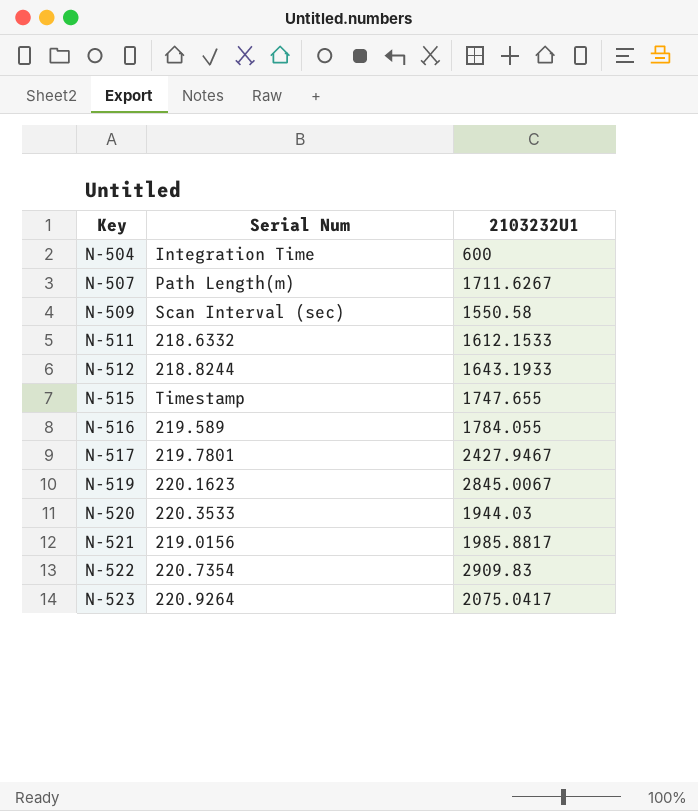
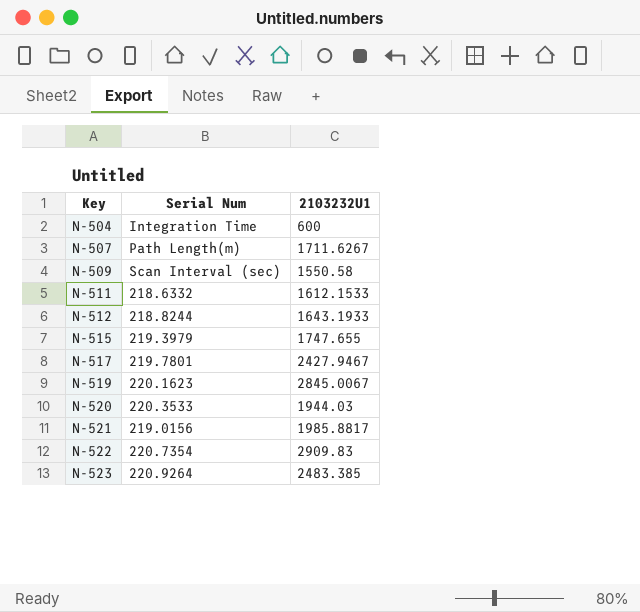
row N-516: 219.589 | 1784.055 -> none
N-515 | Serial Num: Timestamp -> 219.3979
N-523 | 2103232U1: 2075.0417 -> 2483.385

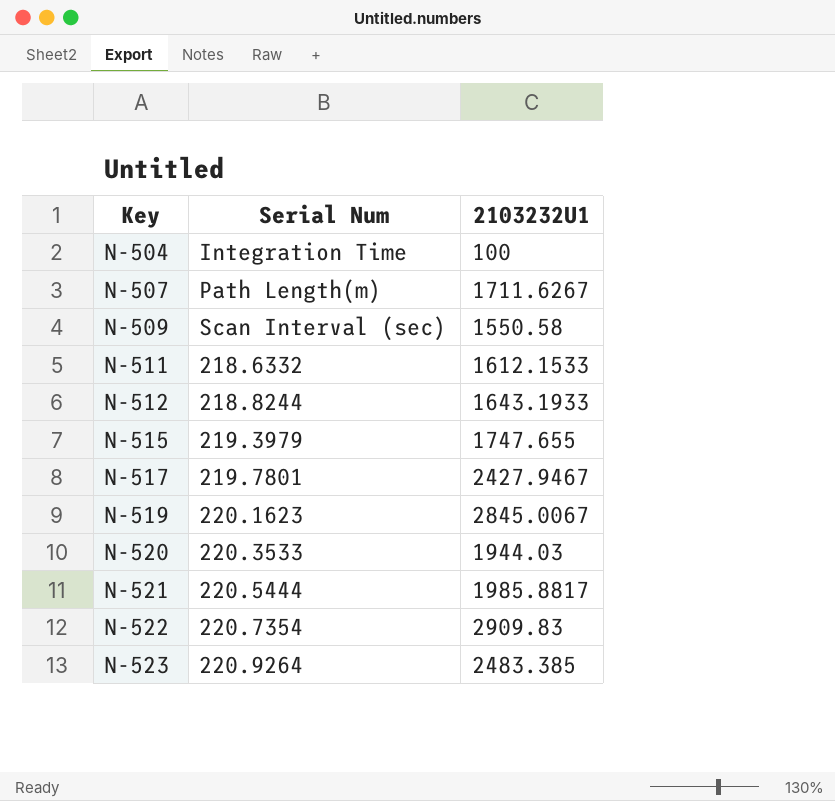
N-504 | 2103232U1: 600 -> 100
N-521 | Serial Num: 219.0156 -> 220.5444

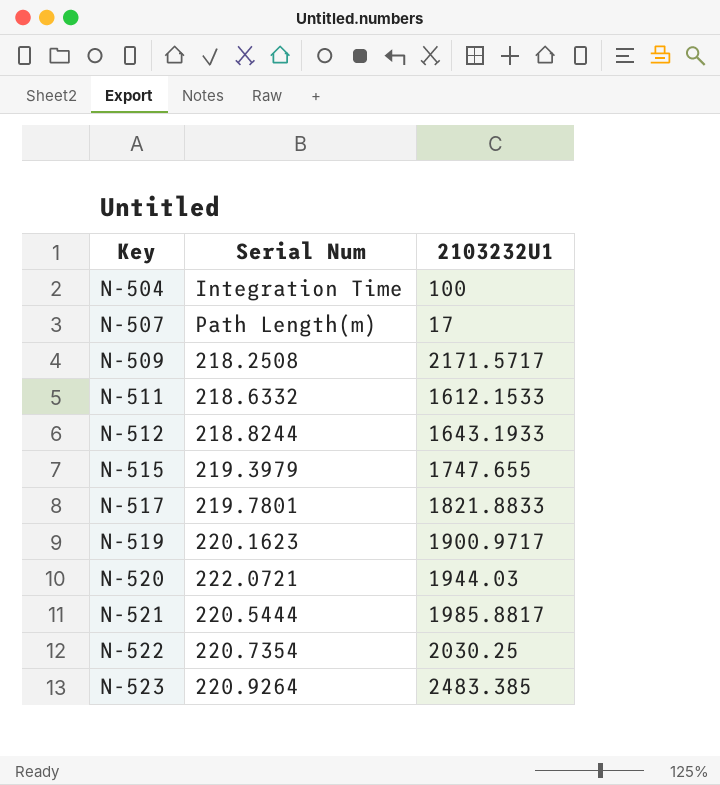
N-507 | 2103232U1: 1711.6267 -> 17
N-509 | Serial Num: Scan Interval (sec) -> 218.2508
N-509 | 2103232U1: 1550.58 -> 2171.5717
N-517 | 2103232U1: 2427.9467 -> 1821.8833
N-519 | 2103232U1: 2845.0067 -> 1900.9717
N-520 | Serial Num: 220.3533 -> 222.0721
N-522 | 2103232U1: 2909.83 -> 2030.25

